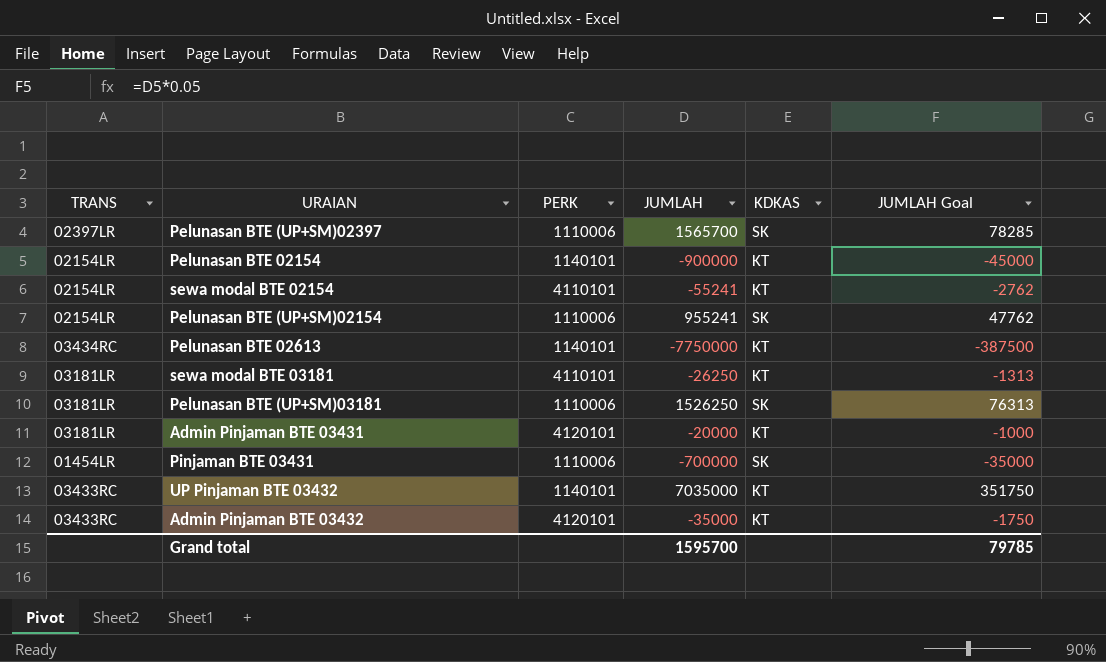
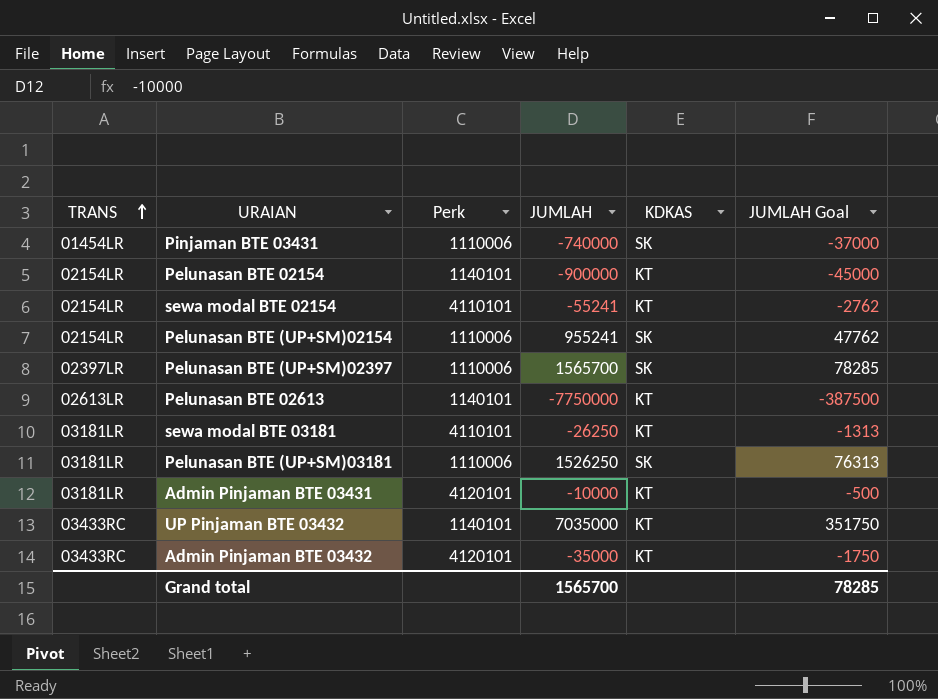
row order: none -> TRANS ascending
column name: PERK -> Perk
Pinjaman BTE 03431 | JUMLAH: -700000 -> -740000
Pinjaman BTE 03431 | JUMLAH Goal: -35000 -> -37000
Pelunasan BTE 02613 | TRANS: 03434RC -> 02613LR
Admin Pinjaman BTE 03431 | JUMLAH: -20000 -> -10000
Admin Pinjaman BTE 03431 | JUMLAH Goal: -1000 -> -500
Grand total | JUMLAH: 1595700 -> 1565700
Grand total | JUMLAH Goal: 79785 -> 78285

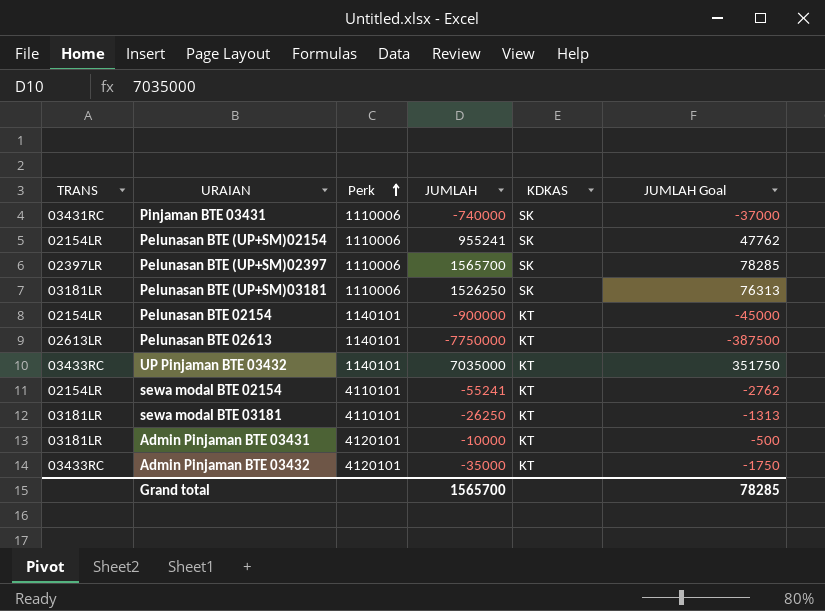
row order: TRANS ascending -> Perk ascending
Pinjaman BTE 03431 | TRANS: 01454LR -> 03431RC

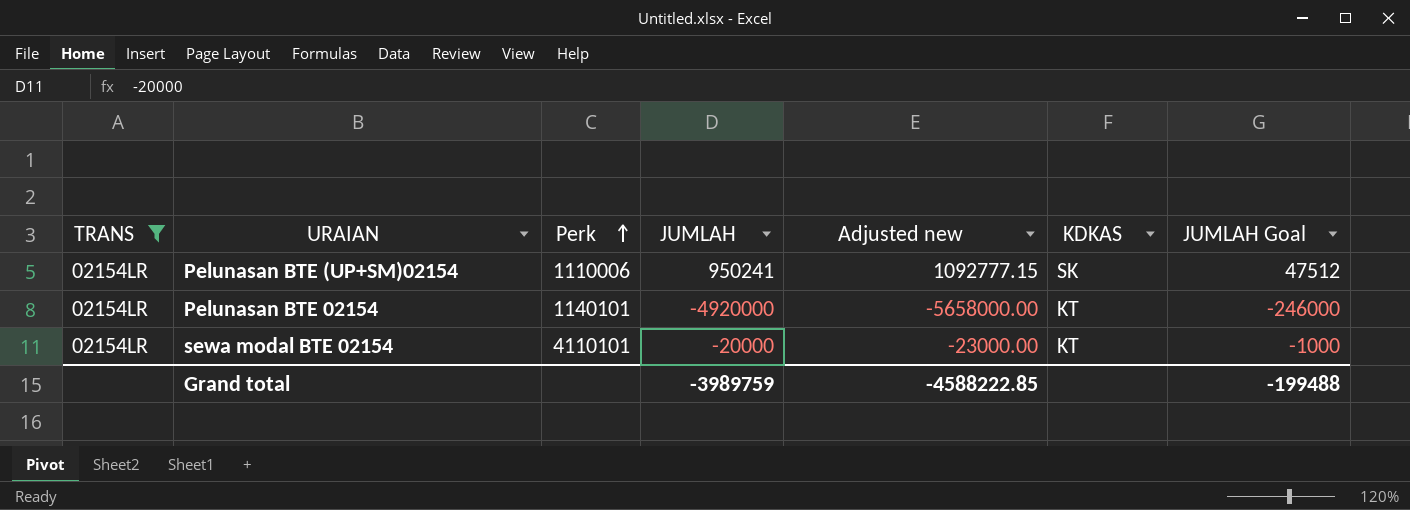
filter: none -> TRANS = 02154LR
column Adjusted new | formula: none -> [JUMLAH] * 1.15
Pelunasan BTE (UP+SM)02154 | JUMLAH: 955241 -> 950241
Pelunasan BTE (UP+SM)02154 | JUMLAH Goal: 47762 -> 47512
Pelunasan BTE 02154 | JUMLAH: -900000 -> -4920000
Pelunasan BTE 02154 | JUMLAH Goal: -45000 -> -246000
sewa modal BTE 02154 | JUMLAH: -55241 -> -20000
sewa modal BTE 02154 | JUMLAH Goal: -2762 -> -1000
Grand total | JUMLAH: 1565700 -> -3989759
Grand total | JUMLAH Goal: 78285 -> -199488

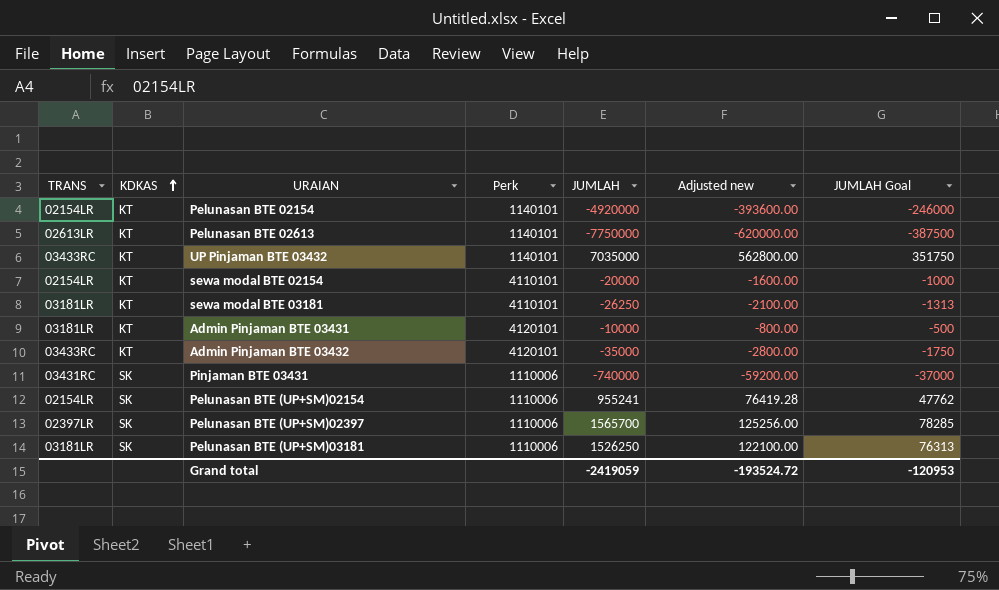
filter: TRANS = 02154LR -> none
row order: Perk ascending -> KDKAS ascending
column KDKAS | position: 6 -> 2
column Adjusted new | formula: [JUMLAH] * 1.15 -> [JUMLAH] * 0.08
Pelunasan BTE (UP+SM)02154 | JUMLAH: 950241 -> 955241
Pelunasan BTE (UP+SM)02154 | JUMLAH Goal: 47512 -> 47762
Grand total | JUMLAH: -3989759 -> -2419059
Grand total | Adjusted new: -4588222.85 -> -193524.72
Grand total | JUMLAH Goal: -199488 -> -120953

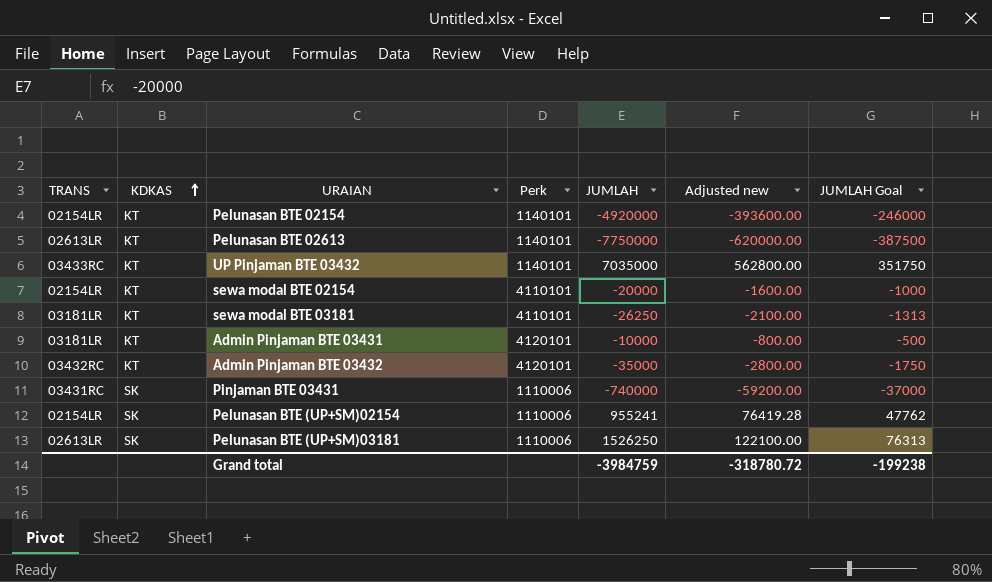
row Pelunasan BTE (UP+SM)02397: 02397LR | SK | 1110006 | 1565700 | 125256.00 | 78285 -> none
Admin Pinjaman BTE 03432 | TRANS: 03433RC -> 03432RC
Pelunasan BTE (UP+SM)03181 | TRANS: 03181LR -> 02613LR
Grand total | JUMLAH: -2419059 -> -3984759
Grand total | Adjusted new: -193524.72 -> -318780.72
Grand total | JUMLAH Goal: -120953 -> -199238

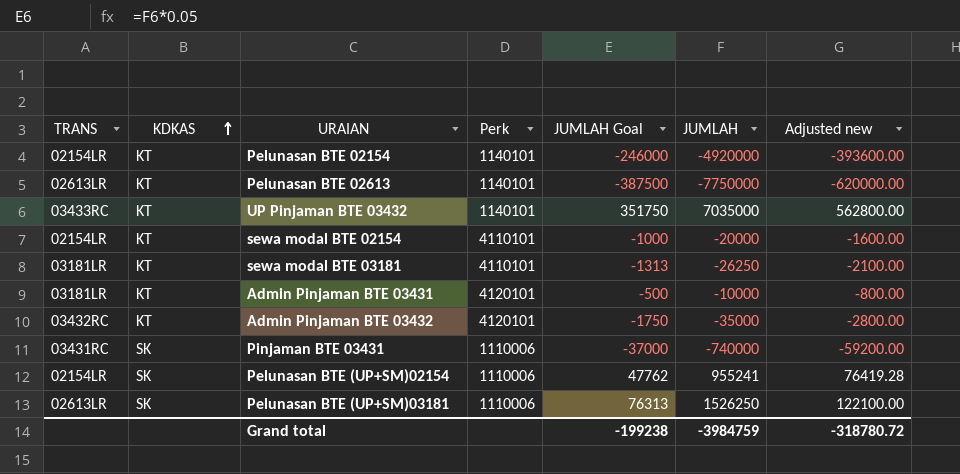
column JUMLAH Goal | position: 7 -> 5

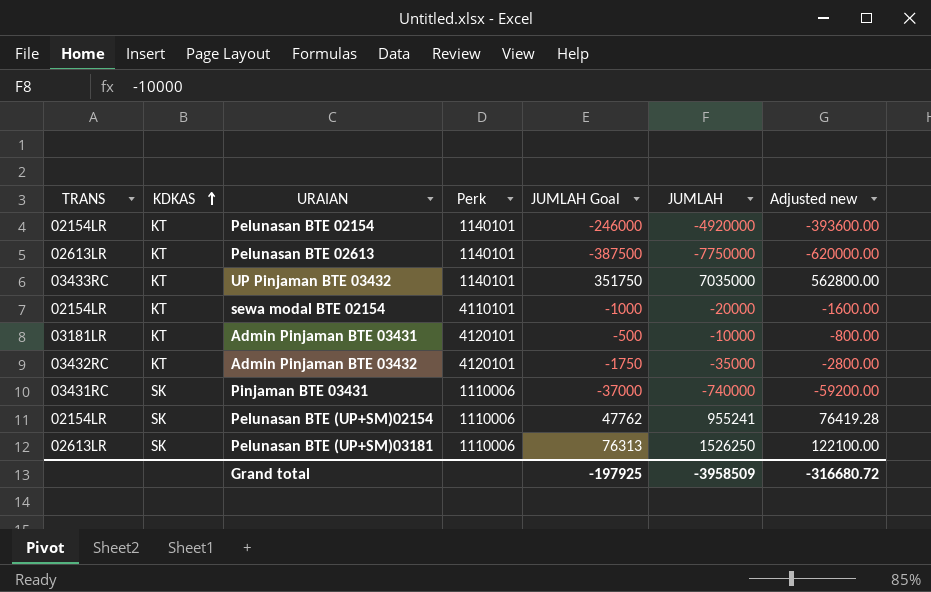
row sewa modal BTE 03181: 03181LR | KT | 4110101 | -1313 | -26250 | -2100.00 -> none
Grand total | JUMLAH Goal: -199238 -> -197925
Grand total | JUMLAH: -3984759 -> -3958509
Grand total | Adjusted new: -318780.72 -> -316680.72

